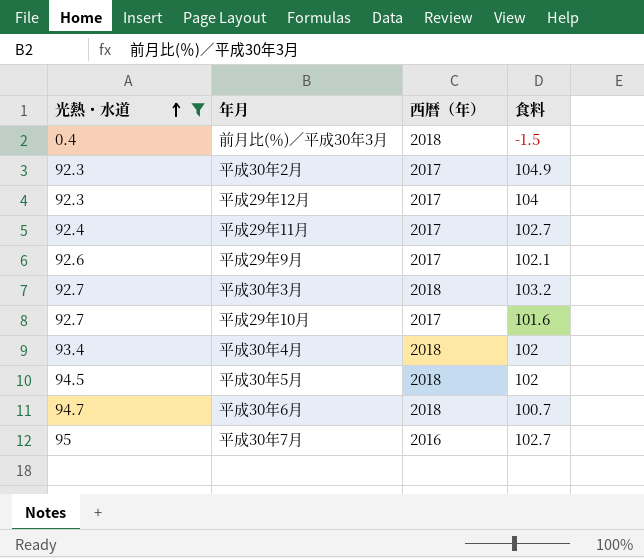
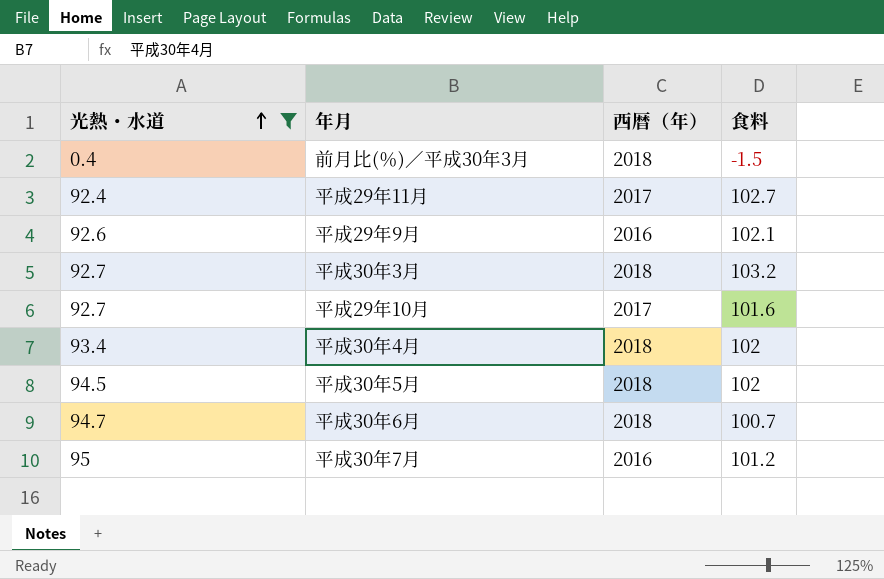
row 平成30年2月: 92.3 | 2017 | 104.9 -> none
row 平成29年12月: 92.3 | 2017 | 104 -> none
平成29年9月 | 西暦（年）: 2017 -> 2016
平成30年7月 | 食料: 102.7 -> 101.2

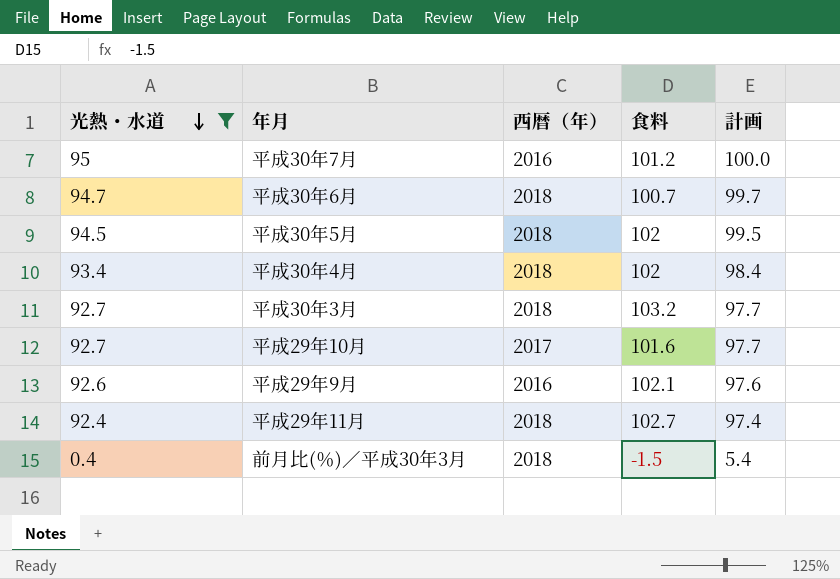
row order: 光熱・水道 ascending -> 光熱・水道 descending
column 計画 | formula: none -> [光熱・水道] + 5
平成29年11月 | 西暦（年）: 2017 -> 2018

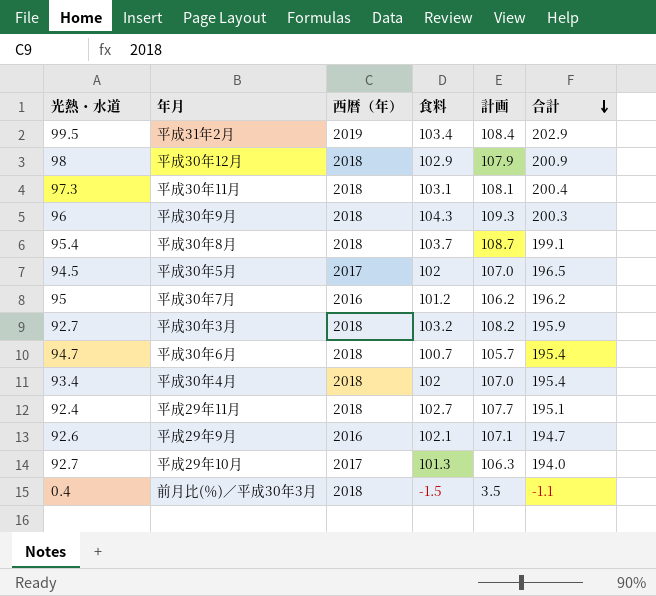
filter: 光熱・水道 <= 95 -> none
row order: 光熱・水道 descending -> 合計 descending
column 計画 | formula: [光熱・水道] + 5 -> [食料] + 5
column 合計 | formula: none -> [光熱・水道] + [食料]
平成30年5月 | 西暦（年）: 2018 -> 2017
平成29年10月 | 食料: 101.6 -> 101.3

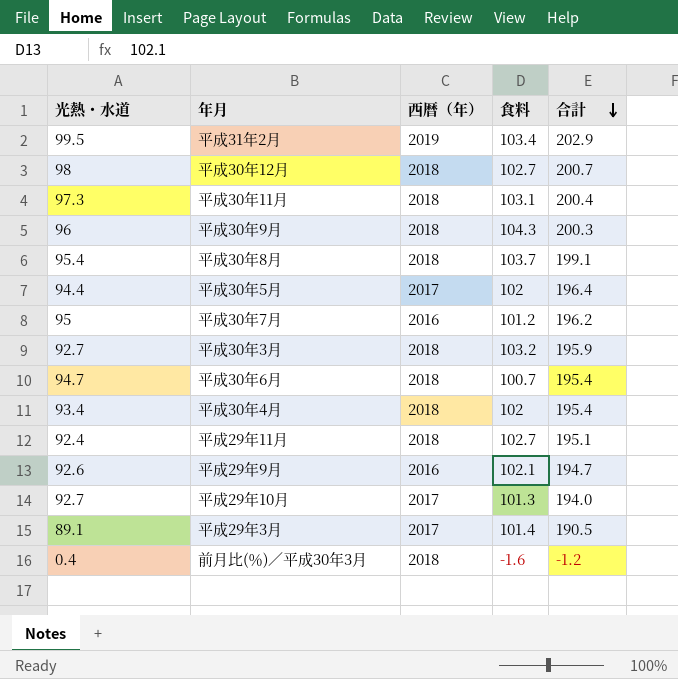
column 計画 | formula: [食料] + 5 -> none
平成30年12月 | 食料: 102.9 -> 102.7
平成30年12月 | 合計: 200.9 -> 200.7
平成30年5月 | 光熱・水道: 94.5 -> 94.4
平成30年5月 | 合計: 196.5 -> 196.4
row 平成29年3月: none -> 89.1 | 2017 | 101.4 | 190.5
前月比(％)／平成30年3月 | 食料: -1.5 -> -1.6
前月比(％)／平成30年3月 | 合計: -1.1 -> -1.2

